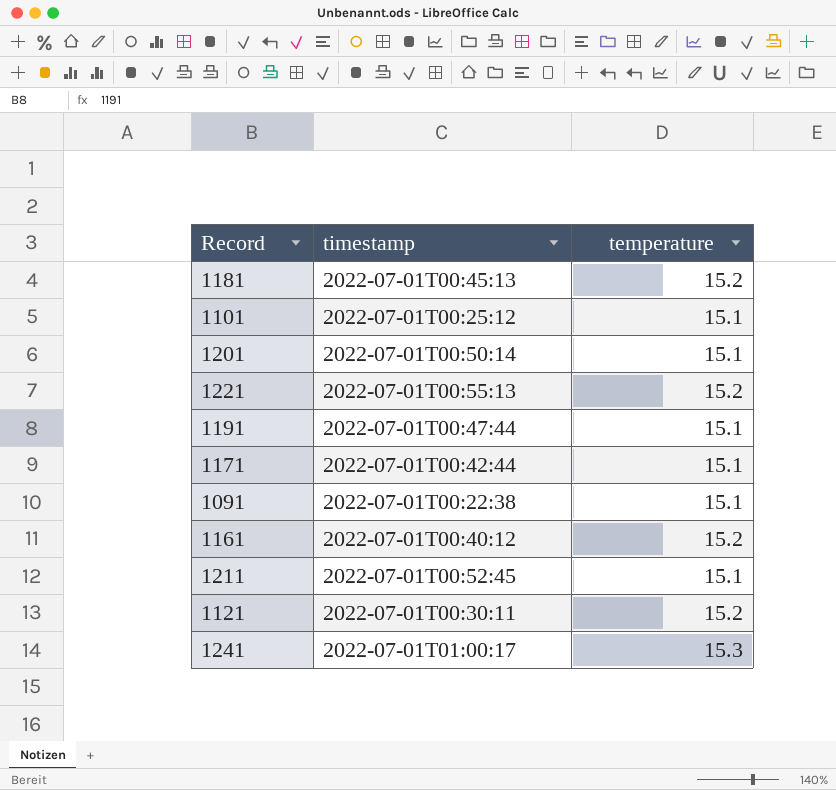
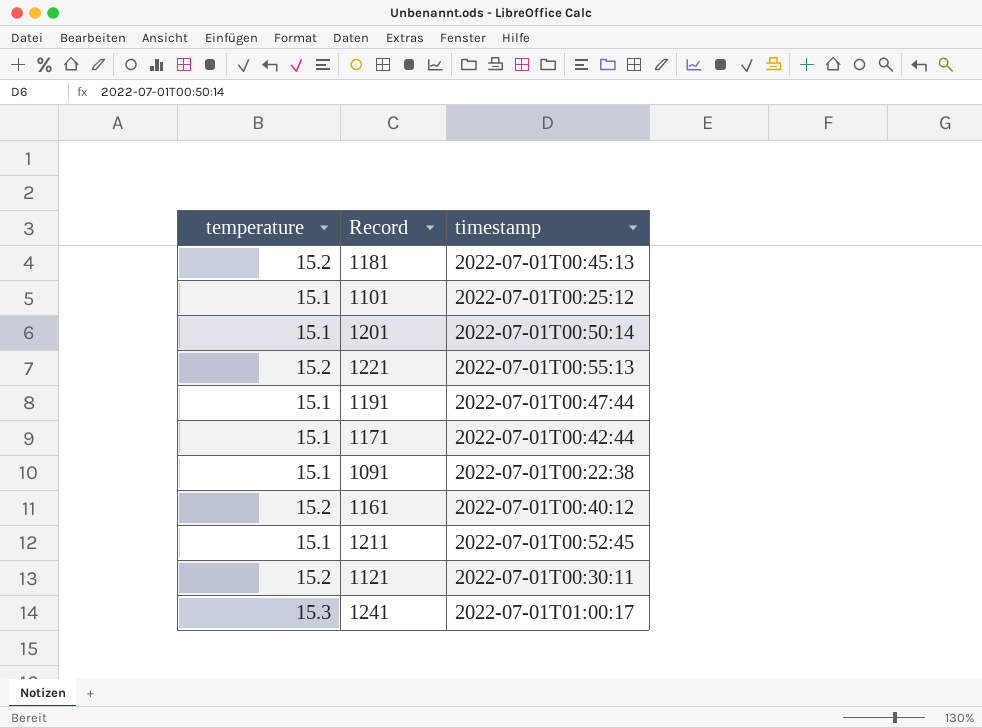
column temperature | position: 3 -> 1

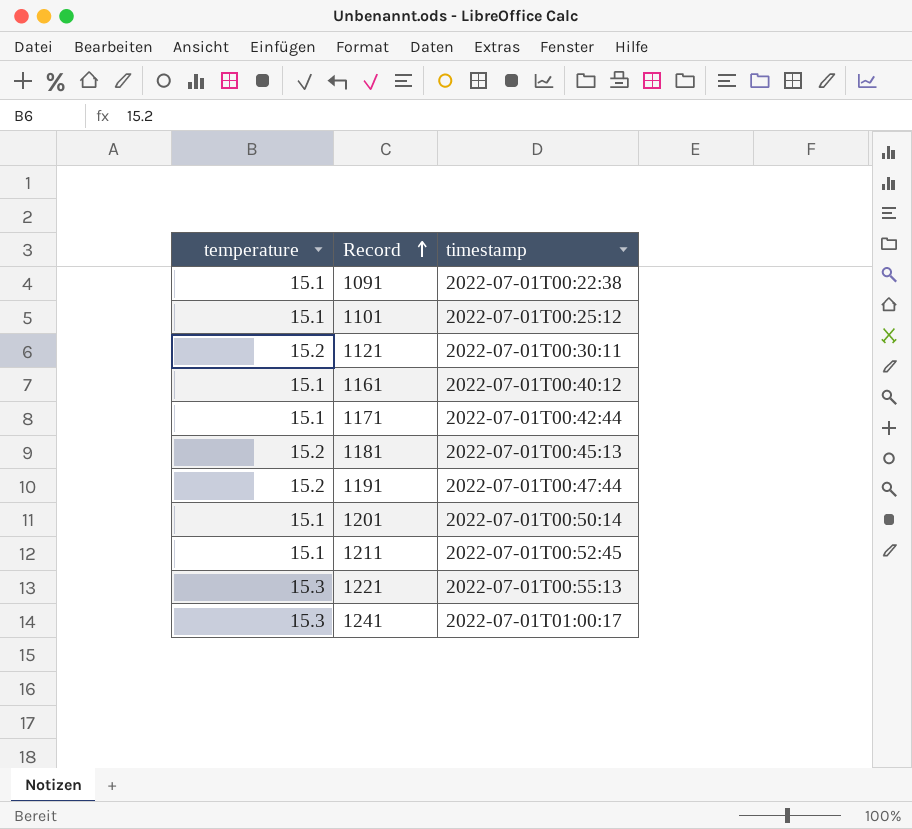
row order: none -> Record ascending
1161 | temperature: 15.2 -> 15.1
1191 | temperature: 15.1 -> 15.2
1221 | temperature: 15.2 -> 15.3

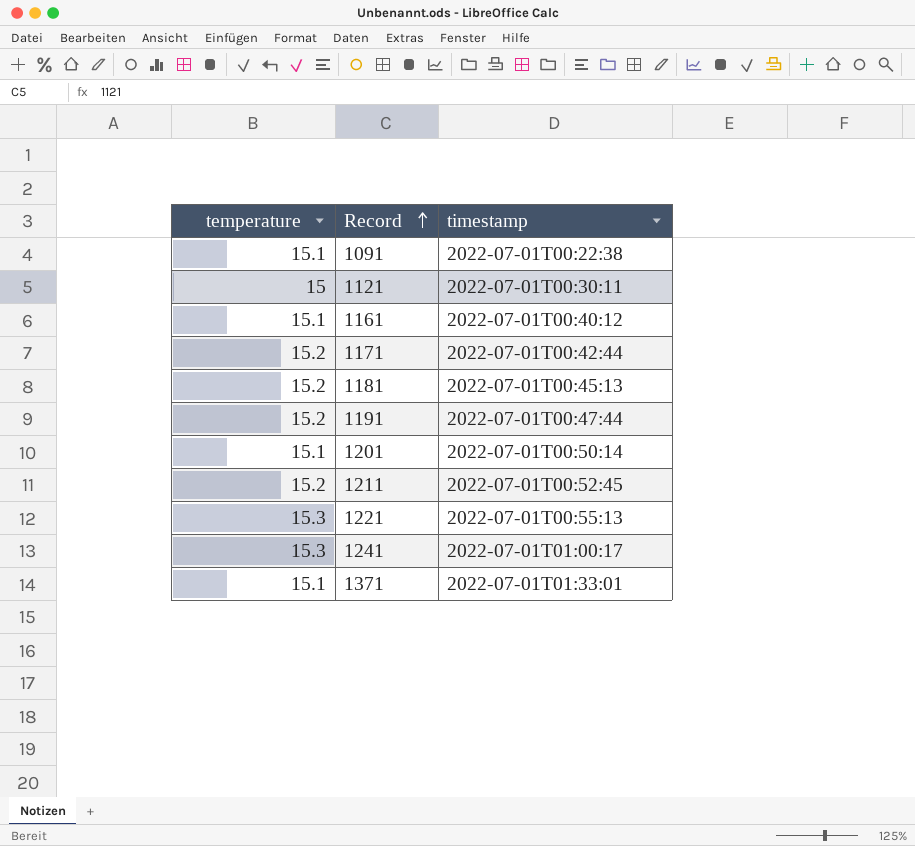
row 1101: 15.1 | 2022-07-01T00:25:12 -> none
1121 | temperature: 15.2 -> 15
1171 | temperature: 15.1 -> 15.2
1211 | temperature: 15.1 -> 15.2
row 1371: none -> 15.1 | 2022-07-01T01:33:01

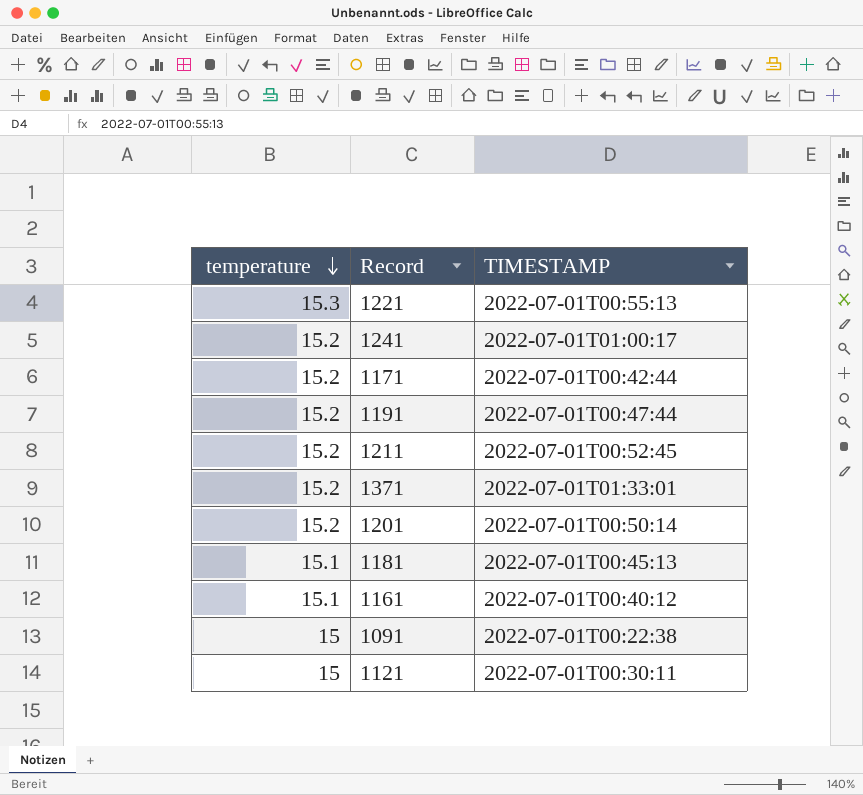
row order: Record ascending -> temperature descending
column name: timestamp -> TIMESTAMP
1241 | temperature: 15.3 -> 15.2
1371 | temperature: 15.1 -> 15.2
1201 | temperature: 15.1 -> 15.2
1181 | temperature: 15.2 -> 15.1
1091 | temperature: 15.1 -> 15

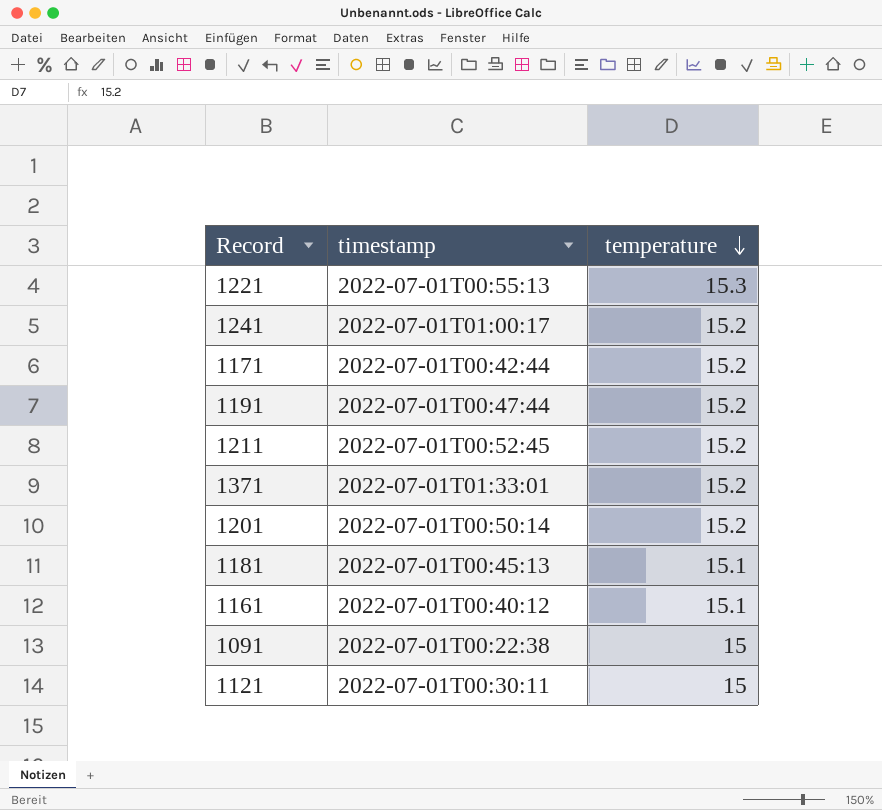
column name: TIMESTAMP -> timestamp
column temperature | position: 1 -> 3

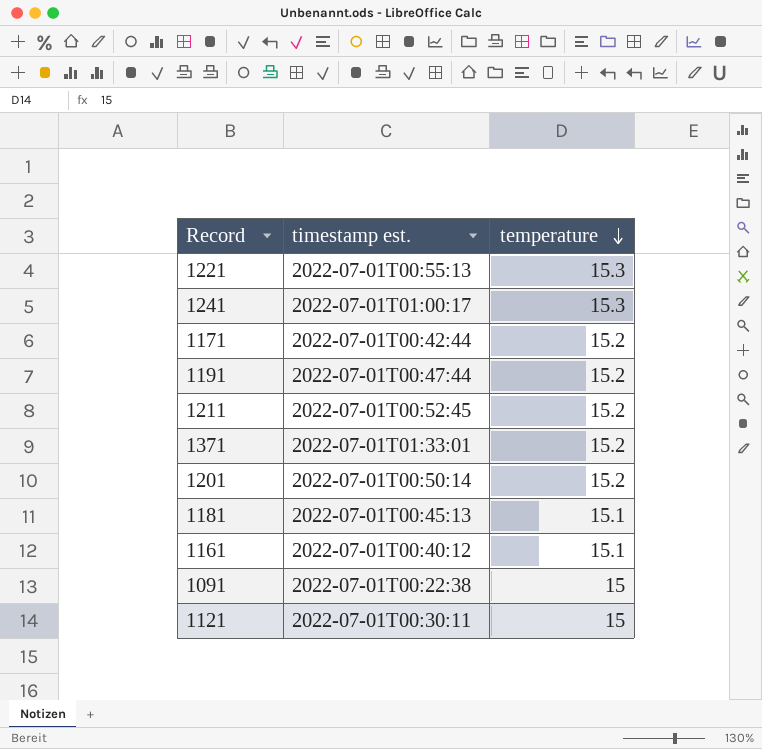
column name: timestamp -> timestamp est.
1241 | temperature: 15.2 -> 15.3

